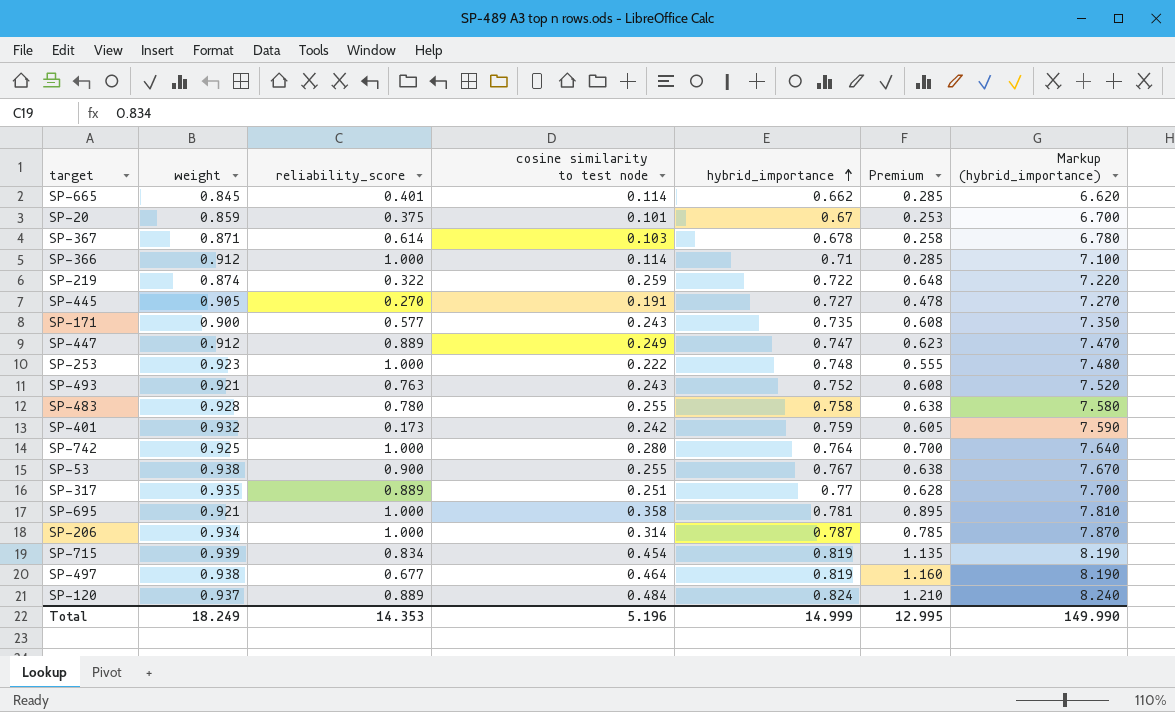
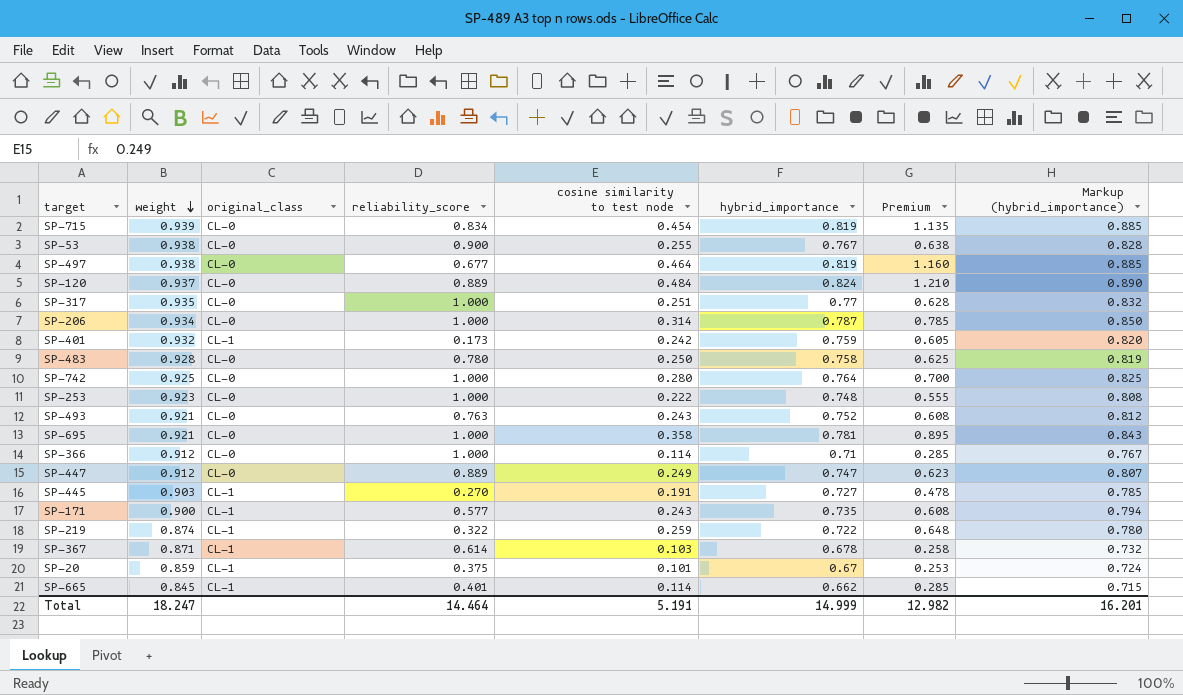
row order: hybrid_importance ascending -> weight descending
column original_class | position: none -> 3
column Markup (hybrid_importance) | formula: [hybrid_importance] * 10 -> [hybrid_importance] * 1.08
SP-317 | reliability_score: 0.889 -> 1.000
SP-483 | cosine similarity to test node: 0.255 -> 0.250
SP-483 | Premium: 0.638 -> 0.625
SP-445 | weight: 0.905 -> 0.903
Total | weight: 18.249 -> 18.247
Total | reliability_score: 14.353 -> 14.464
Total | cosine similarity to test node: 5.196 -> 5.191
Total | Premium: 12.995 -> 12.982
Total | Markup (hybrid_importance): 149.990 -> 16.201

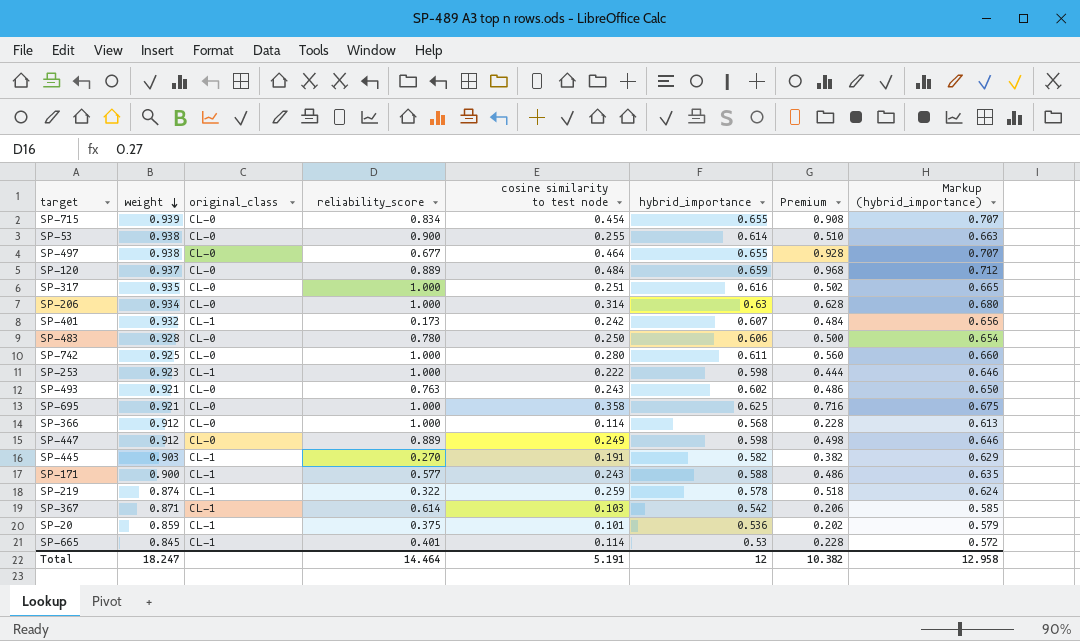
column Premium | formula: [cosine similarity to test node] * 2.5 -> [cosine similarity to test node] * 2
SP-715 | hybrid_importance: 0.819 -> 0.655
SP-715 | Markup (hybrid_importance): 0.885 -> 0.707
SP-53 | hybrid_importance: 0.767 -> 0.614
SP-53 | Markup (hybrid_importance): 0.828 -> 0.663
SP-497 | hybrid_importance: 0.819 -> 0.655
SP-497 | Markup (hybrid_importance): 0.885 -> 0.707
SP-120 | hybrid_importance: 0.824 -> 0.659
SP-120 | Markup (hybrid_importance): 0.890 -> 0.712
SP-317 | hybrid_importance: 0.77 -> 0.616
SP-317 | Markup (hybrid_importance): 0.832 -> 0.665
SP-206 | hybrid_importance: 0.787 -> 0.63
SP-206 | Markup (hybrid_importance): 0.850 -> 0.680
SP-401 | hybrid_importance: 0.759 -> 0.607
SP-401 | Markup (hybrid_importance): 0.820 -> 0.656
SP-483 | hybrid_importance: 0.758 -> 0.606
SP-483 | Markup (hybrid_importance): 0.819 -> 0.654
SP-742 | hybrid_importance: 0.764 -> 0.611
SP-742 | Markup (hybrid_importance): 0.825 -> 0.660
SP-253 | original_class: CL-0 -> CL-1
SP-253 | hybrid_importance: 0.748 -> 0.598
SP-253 | Markup (hybrid_importance): 0.808 -> 0.646
SP-493 | hybrid_importance: 0.752 -> 0.602
SP-493 | Markup (hybrid_importance): 0.812 -> 0.650
SP-695 | hybrid_importance: 0.781 -> 0.625
SP-695 | Markup (hybrid_importance): 0.843 -> 0.675
SP-366 | hybrid_importance: 0.71 -> 0.568
SP-366 | Markup (hybrid_importance): 0.767 -> 0.613
SP-447 | hybrid_importance: 0.747 -> 0.598
SP-447 | Markup (hybrid_importance): 0.807 -> 0.646
SP-445 | hybrid_importance: 0.727 -> 0.582
SP-445 | Markup (hybrid_importance): 0.785 -> 0.629
SP-171 | hybrid_importance: 0.735 -> 0.588
SP-171 | Markup (hybrid_importance): 0.794 -> 0.635
SP-219 | hybrid_importance: 0.722 -> 0.578
SP-219 | Markup (hybrid_importance): 0.780 -> 0.624
SP-367 | hybrid_importance: 0.678 -> 0.542
SP-367 | Markup (hybrid_importance): 0.732 -> 0.585
SP-20 | hybrid_importance: 0.67 -> 0.536
SP-20 | Markup (hybrid_importance): 0.724 -> 0.579
SP-665 | hybrid_importance: 0.662 -> 0.53
SP-665 | Markup (hybrid_importance): 0.715 -> 0.572
Total | hybrid_importance: 14.999 -> 12
Total | Premium: 12.982 -> 10.382
Total | Markup (hybrid_importance): 16.201 -> 12.958

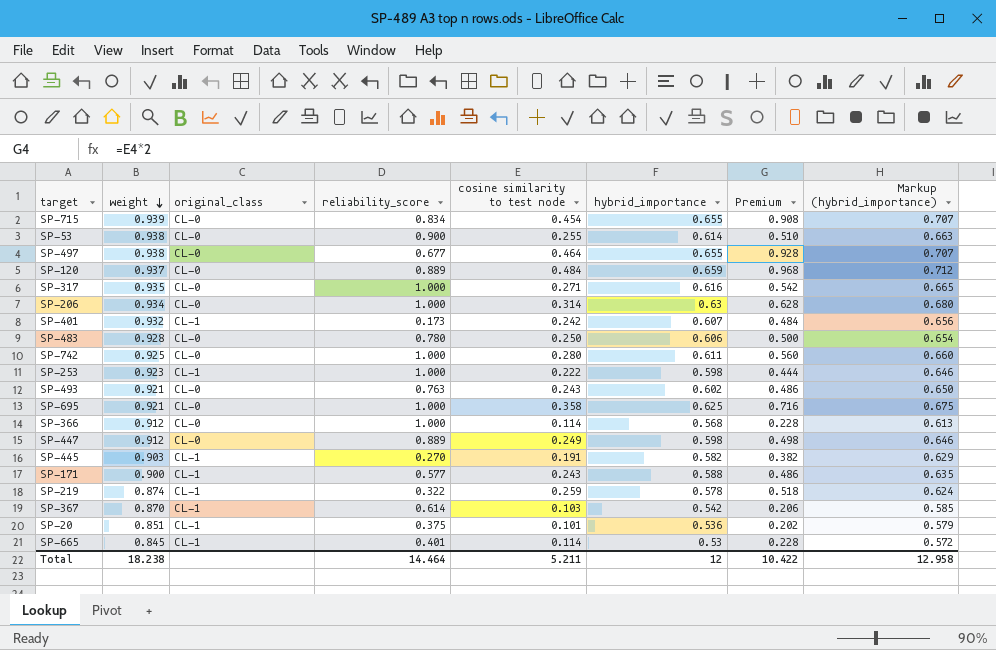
SP-317 | cosine similarity to test node: 0.251 -> 0.271
SP-317 | Premium: 0.502 -> 0.542
SP-367 | weight: 0.871 -> 0.870
SP-20 | weight: 0.859 -> 0.851
Total | weight: 18.247 -> 18.238
Total | cosine similarity to test node: 5.191 -> 5.211
Total | Premium: 10.382 -> 10.422

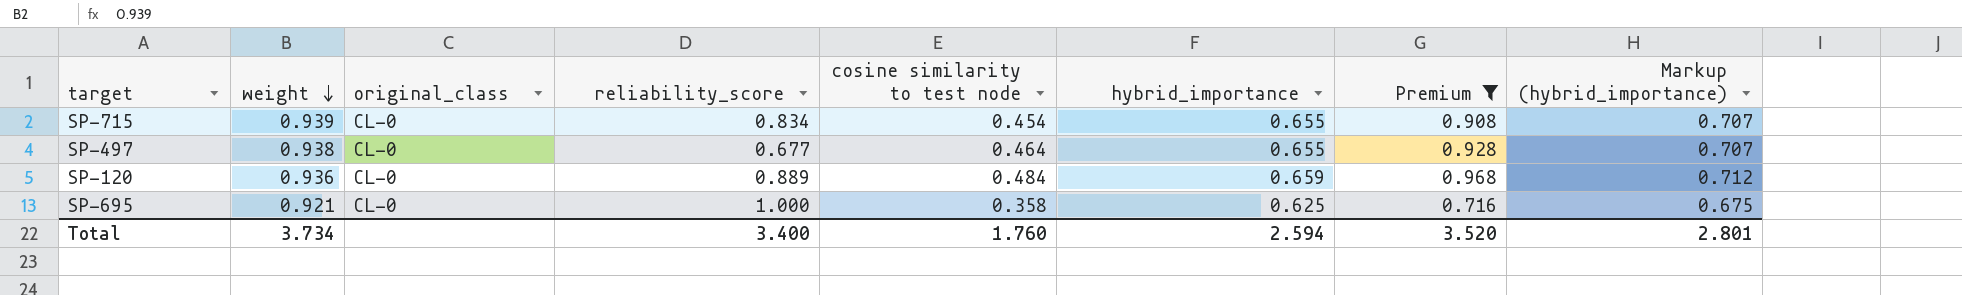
filter: none -> Premium >= 0.716
SP-120 | weight: 0.937 -> 0.936
Total | weight: 18.238 -> 3.734
Total | reliability_score: 14.464 -> 3.400
Total | cosine similarity to test node: 5.211 -> 1.760
Total | hybrid_importance: 12 -> 2.594
Total | Premium: 10.422 -> 3.520
Total | Markup (hybrid_importance): 12.958 -> 2.801

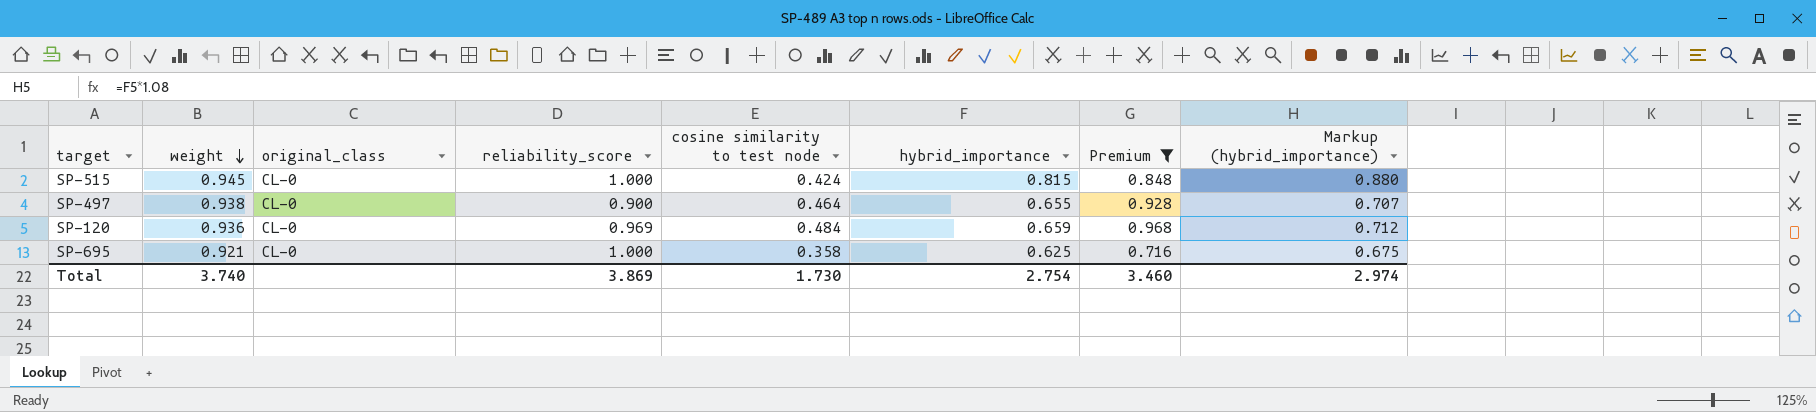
row SP-715: 0.939 | CL-0 | 0.834 | 0.454 | 0.655 | 0.908 | 0.707 -> none
row SP-515: none -> 0.945 | CL-0 | 1.000 | 0.424 | 0.815 | 0.848 | 0.880
SP-497 | reliability_score: 0.677 -> 0.900
SP-120 | reliability_score: 0.889 -> 0.969
Total | weight: 3.734 -> 3.740
Total | reliability_score: 3.400 -> 3.869
Total | cosine similarity to test node: 1.760 -> 1.730
Total | hybrid_importance: 2.594 -> 2.754
Total | Premium: 3.520 -> 3.460
Total | Markup (hybrid_importance): 2.801 -> 2.974

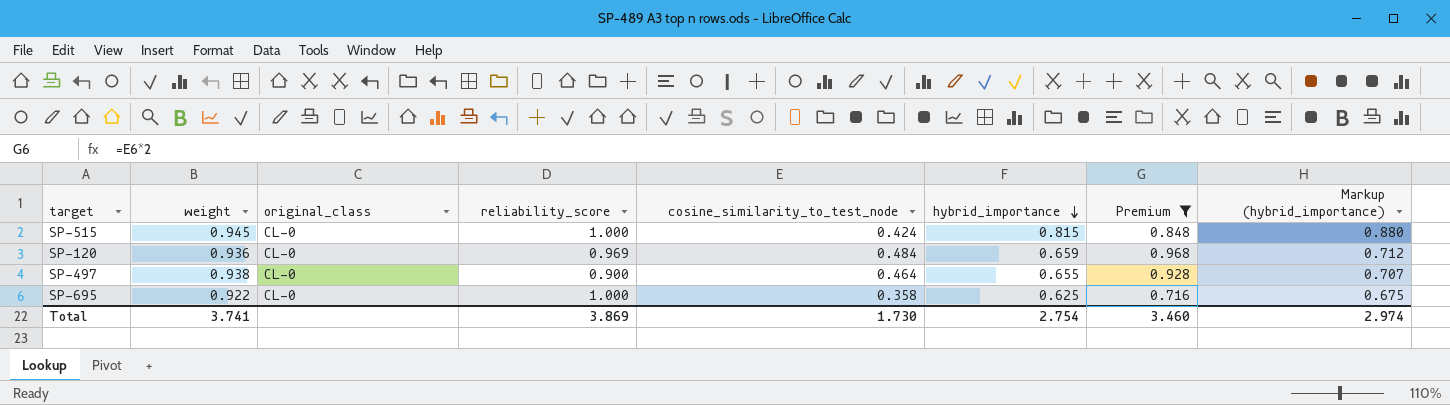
row order: weight descending -> hybrid_importance descending
column name: cosine similarity to test node -> cosine_similarity_to_test_node
SP-695 | weight: 0.921 -> 0.922
Total | weight: 3.740 -> 3.741

